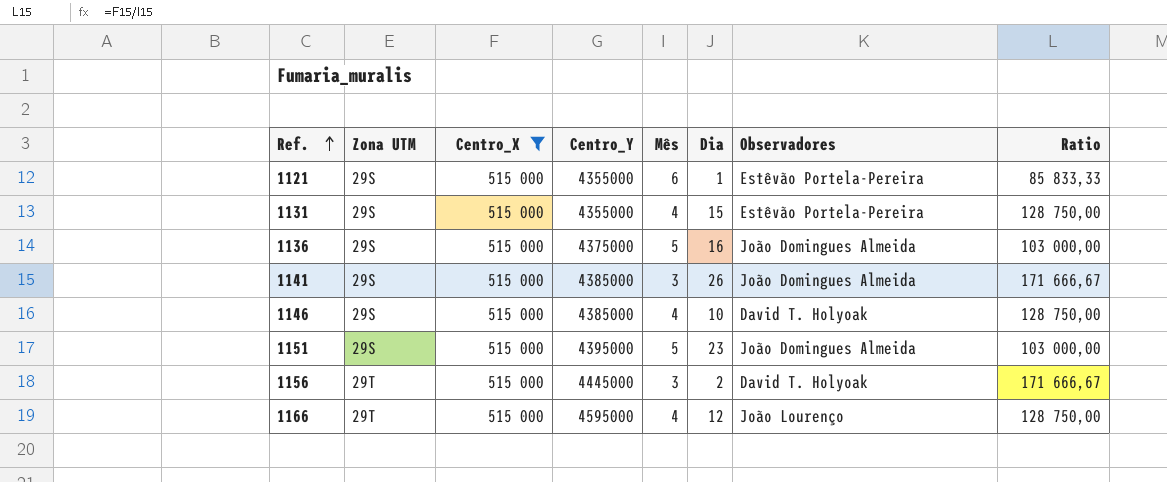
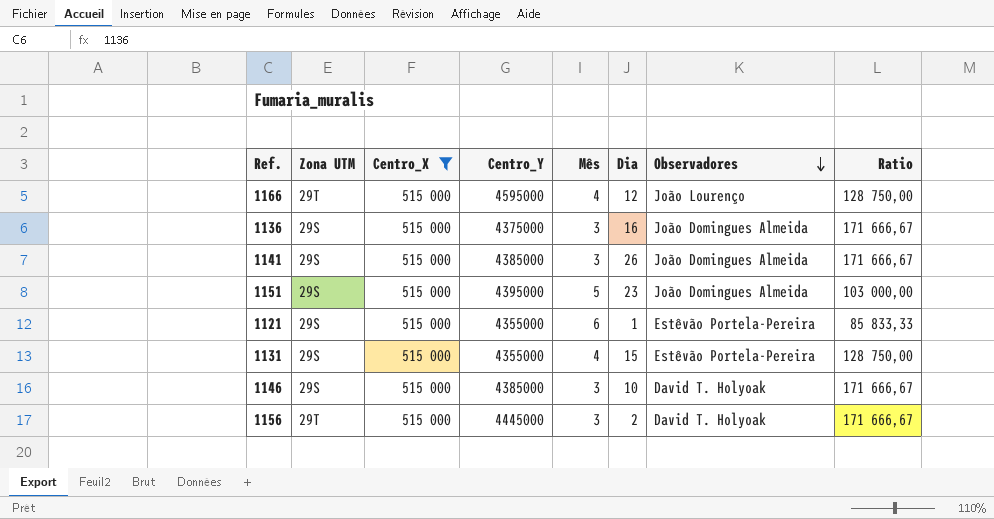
row order: Ref. ascending -> Observadores descending
1136 | Mês: 5 -> 3
1136 | Ratio: 103 000,00 -> 171 666,67
1146 | Mês: 4 -> 3
1146 | Ratio: 128 750,00 -> 171 666,67

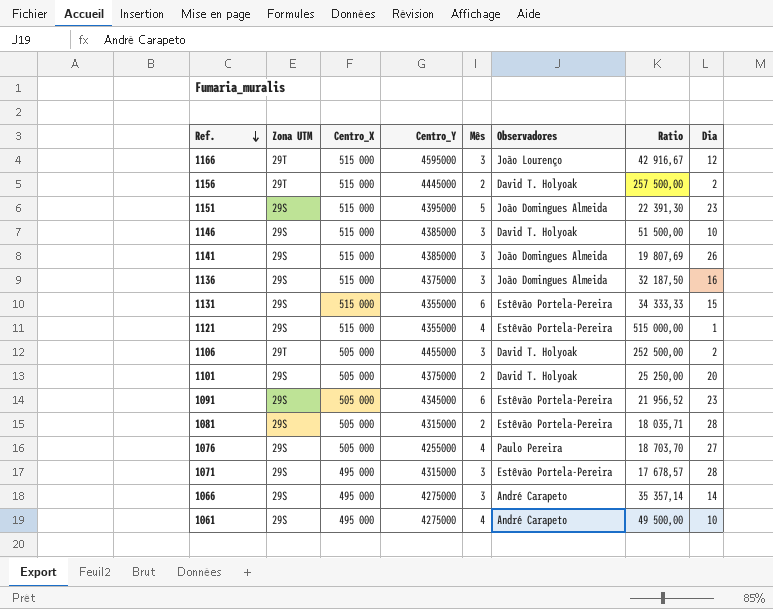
filter: Centro_X = 515 000 -> none
row order: Observadores descending -> Ref. descending
column Ratio | formula: [Centro_X] / [Mês] -> [Centro_X] / [Dia]
column Dia | position: 6 -> 8
1166 | Mês: 4 -> 3
1156 | Mês: 3 -> 2
1131 | Mês: 4 -> 6
1121 | Mês: 6 -> 4

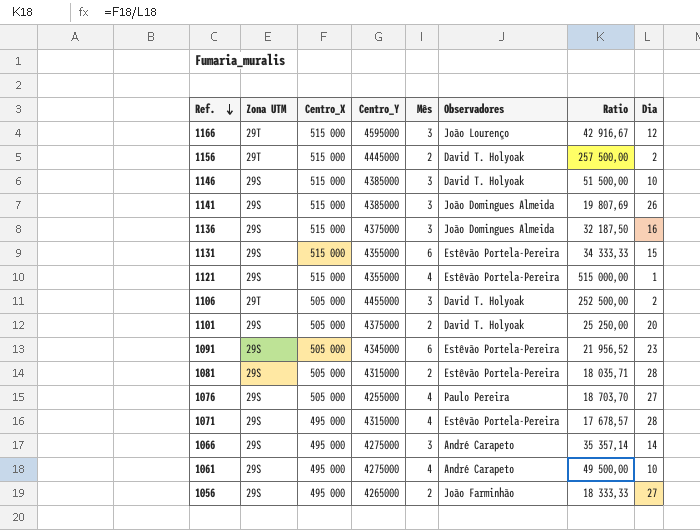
row 1151: 29S | 515 000 | 4395000 | 5 | João Domingues Almeida | 22 391,30 | 23 -> none
1071 | Mês: 3 -> 4
row 1056: none -> 29S | 495 000 | 4265000 | 2 | João Farminhão | 18 333,33 | 27

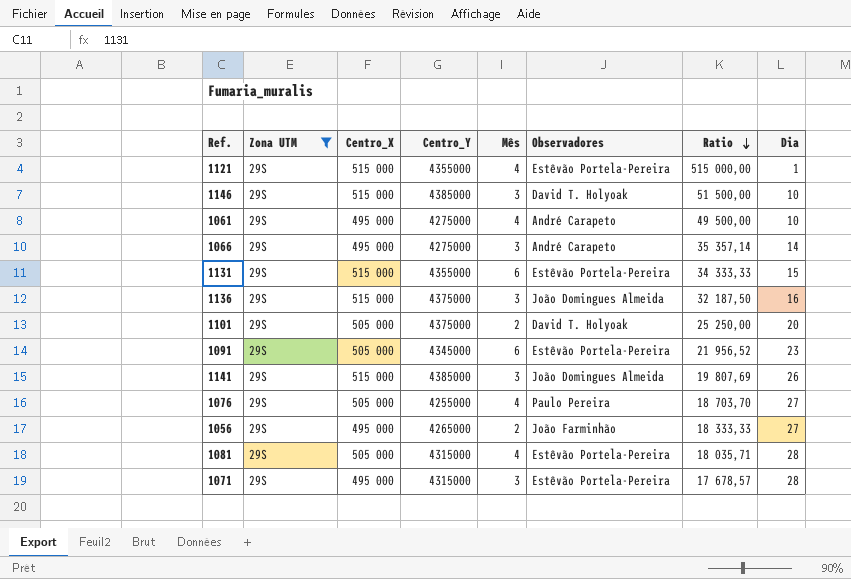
filter: none -> Zona UTM = 29S
row order: Ref. descending -> Ratio descending
1081 | Mês: 2 -> 4
1071 | Mês: 4 -> 3

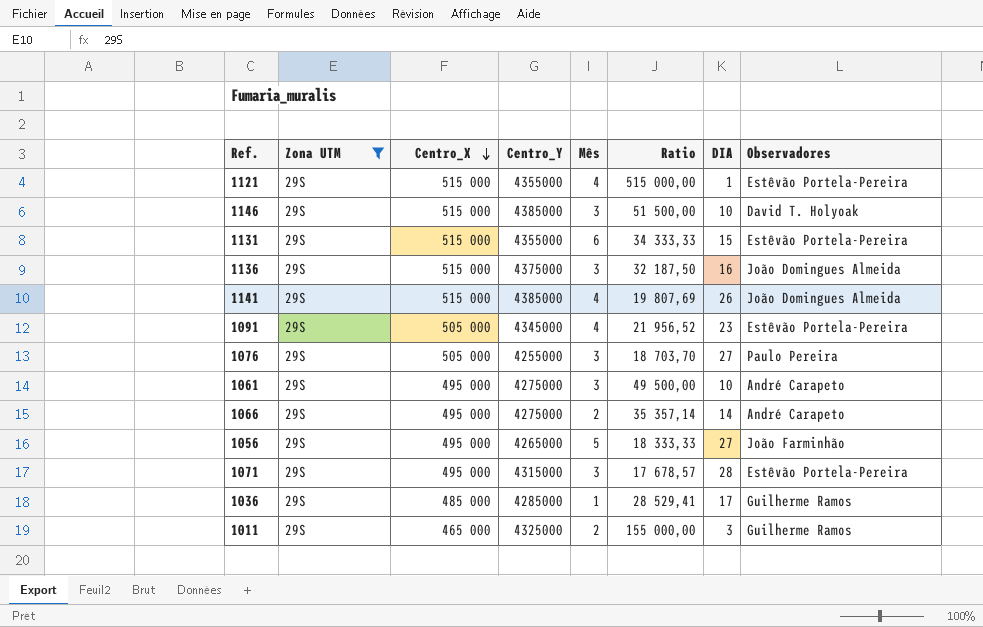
row order: Ratio descending -> Centro_X descending
column name: Dia -> DIA
column Observadores | position: 6 -> 8
row 1101: 29S | 505 000 | 4375000 | 2 | David T. Holyoak | 25 250,00 | 20 -> none
row 1081: 29S | 505 000 | 4315000 | 4 | Estêvão Portela-Pereira | 18 035,71 | 28 -> none
1141 | Mês: 3 -> 4
1091 | Mês: 6 -> 4
1076 | Mês: 4 -> 3
1061 | Mês: 4 -> 3
1066 | Mês: 3 -> 2
1056 | Mês: 2 -> 5
row 1036: none -> 29S | 485 000 | 4285000 | 1 | 28 529,41 | 17 | Guilherme Ramos
row 1011: none -> 29S | 465 000 | 4325000 | 2 | 155 000,00 | 3 | Guilherme Ramos

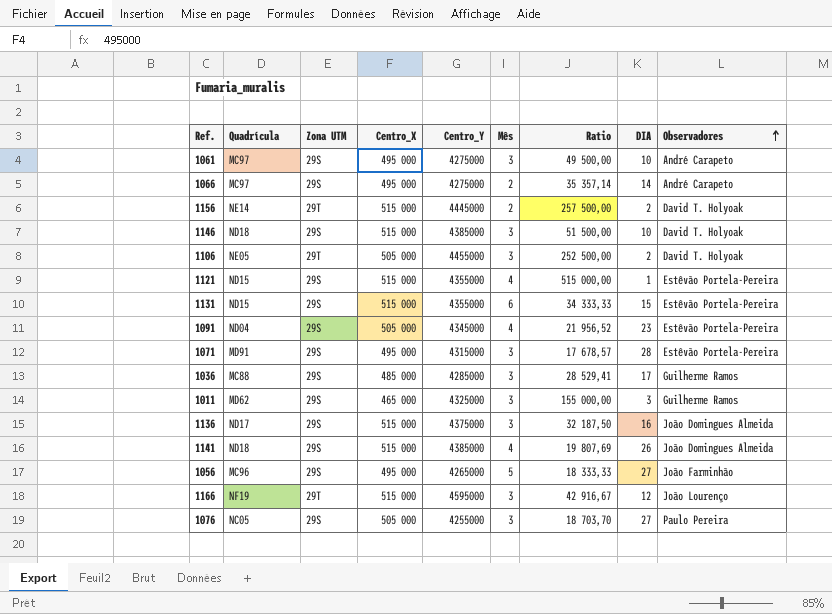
filter: Zona UTM = 29S -> none
row order: Centro_X descending -> Observadores ascending
column Quadrícula | position: none -> 2
1036 | Mês: 1 -> 3
1011 | Mês: 2 -> 3

